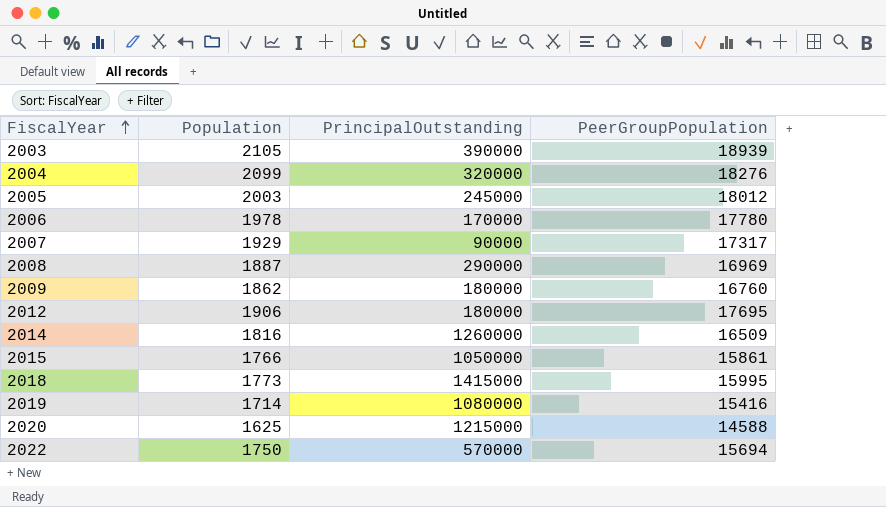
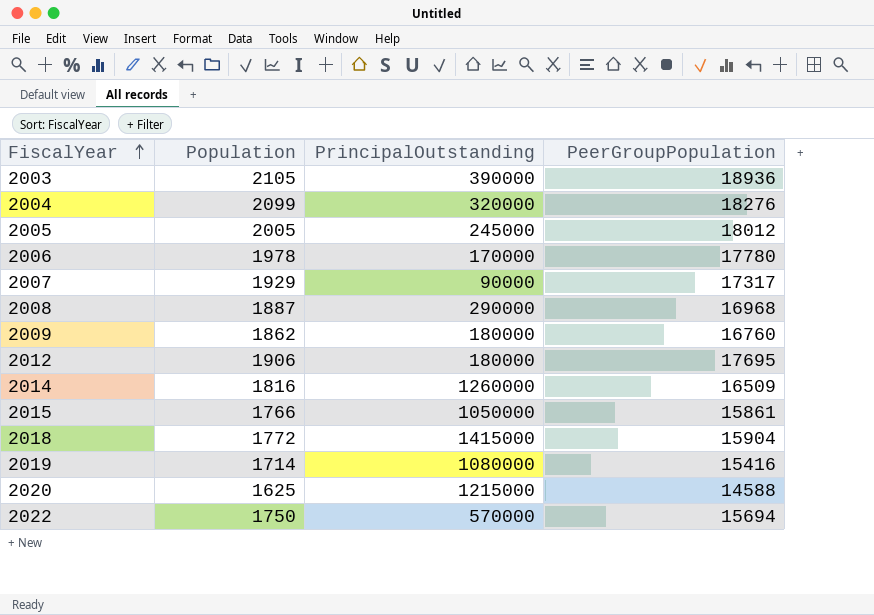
2003 | PeerGroupPopulation: 18939 -> 18936
2005 | Population: 2003 -> 2005
2008 | PeerGroupPopulation: 16969 -> 16968
2018 | Population: 1773 -> 1772
2018 | PeerGroupPopulation: 15995 -> 15904

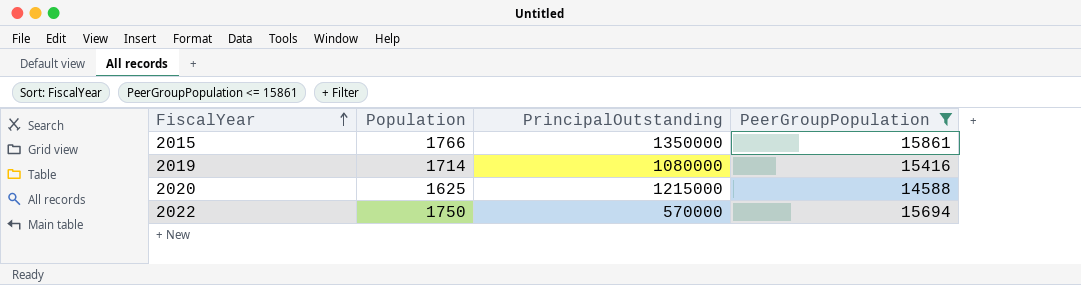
filter: none -> PeerGroupPopulation <= 15861
2015 | PrincipalOutstanding: 1050000 -> 1350000

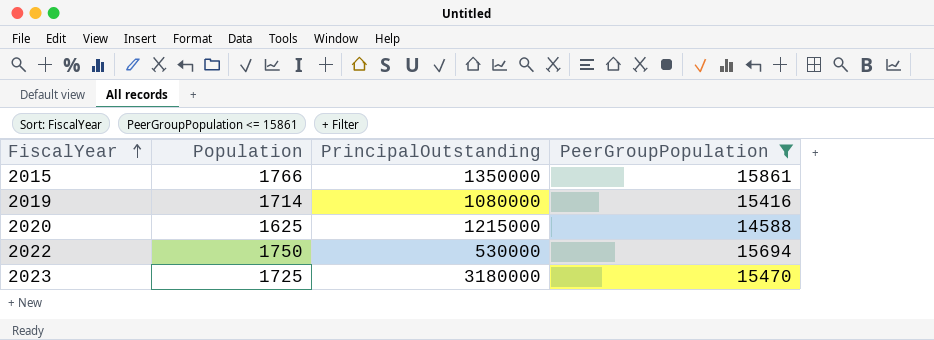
2022 | PrincipalOutstanding: 570000 -> 530000
row 2023: none -> 1725 | 3180000 | 15470

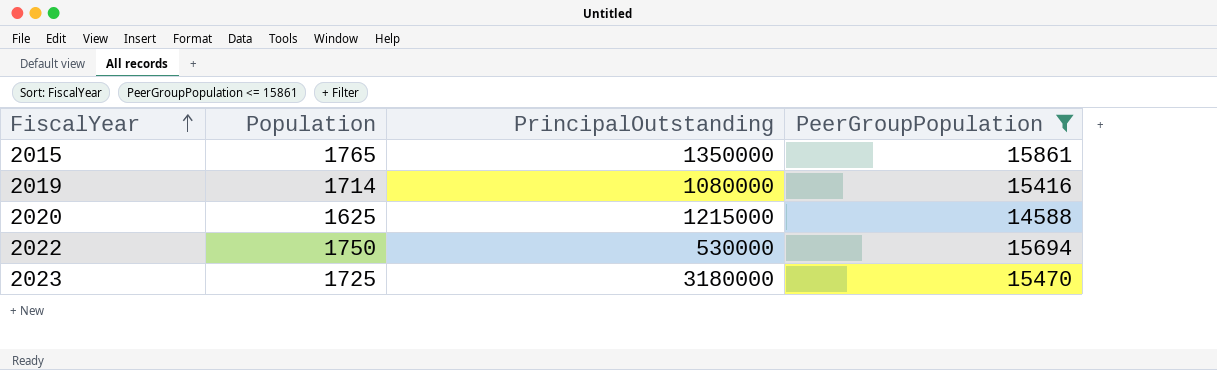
2015 | Population: 1766 -> 1765

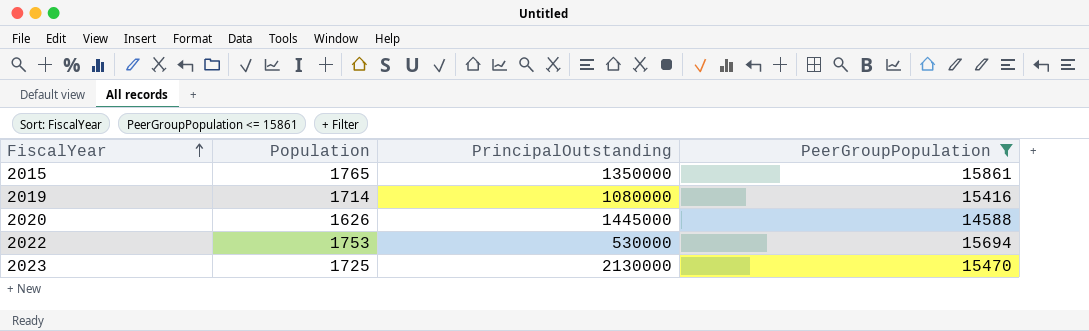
2020 | Population: 1625 -> 1626
2020 | PrincipalOutstanding: 1215000 -> 1445000
2022 | Population: 1750 -> 1753
2023 | PrincipalOutstanding: 3180000 -> 2130000

